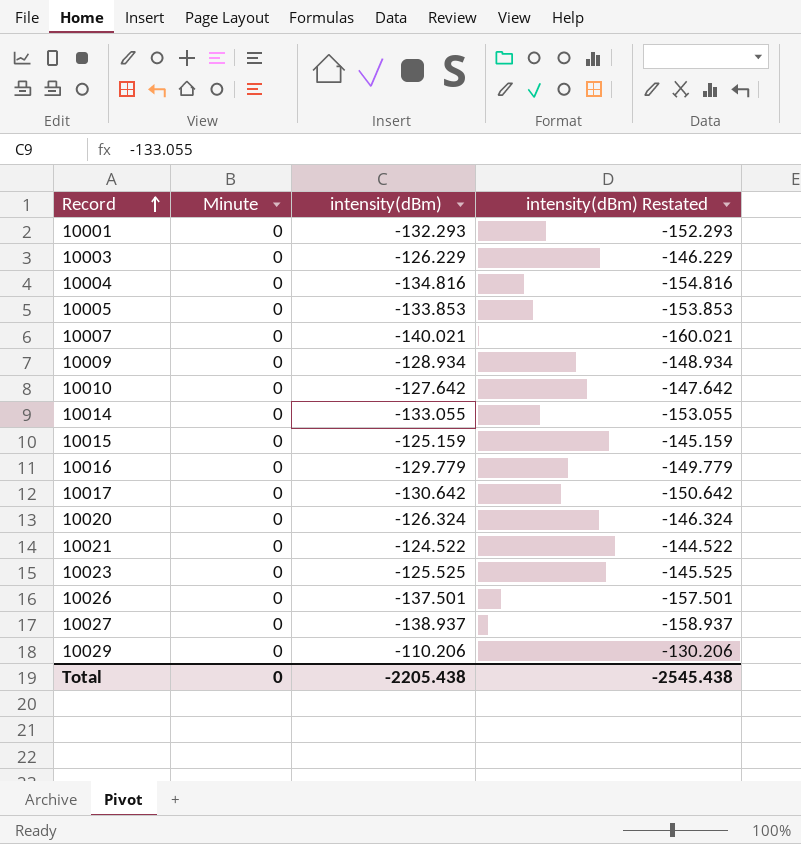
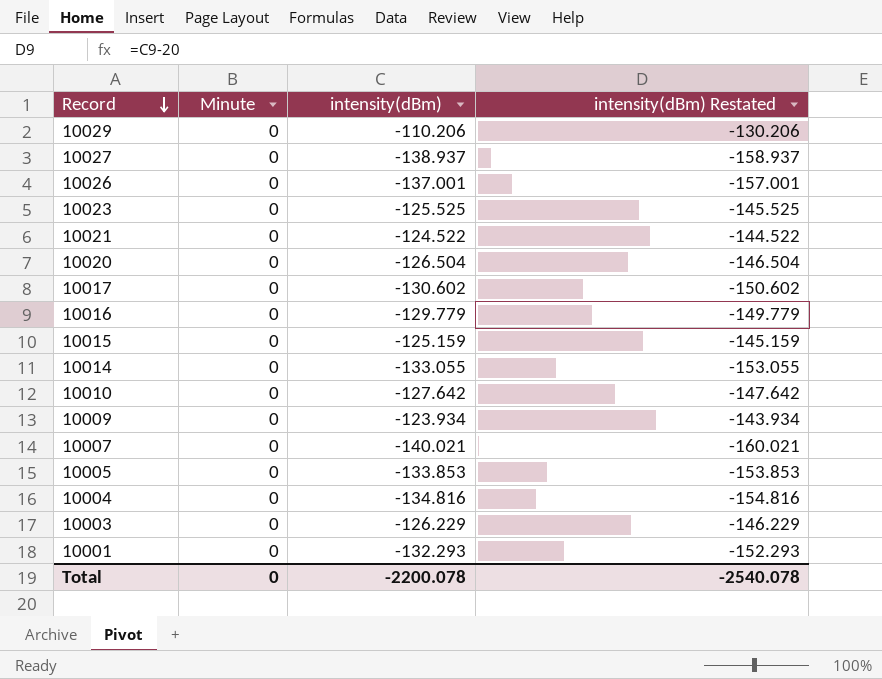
row order: Record ascending -> Record descending
10026 | intensity(dBm): -137.501 -> -137.001
10026 | intensity(dBm) Restated: -157.501 -> -157.001
10020 | intensity(dBm): -126.324 -> -126.504
10020 | intensity(dBm) Restated: -146.324 -> -146.504
10017 | intensity(dBm): -130.642 -> -130.602
10017 | intensity(dBm) Restated: -150.642 -> -150.602
10009 | intensity(dBm): -128.934 -> -123.934
10009 | intensity(dBm) Restated: -148.934 -> -143.934
Total | intensity(dBm): -2205.438 -> -2200.078
Total | intensity(dBm) Restated: -2545.438 -> -2540.078

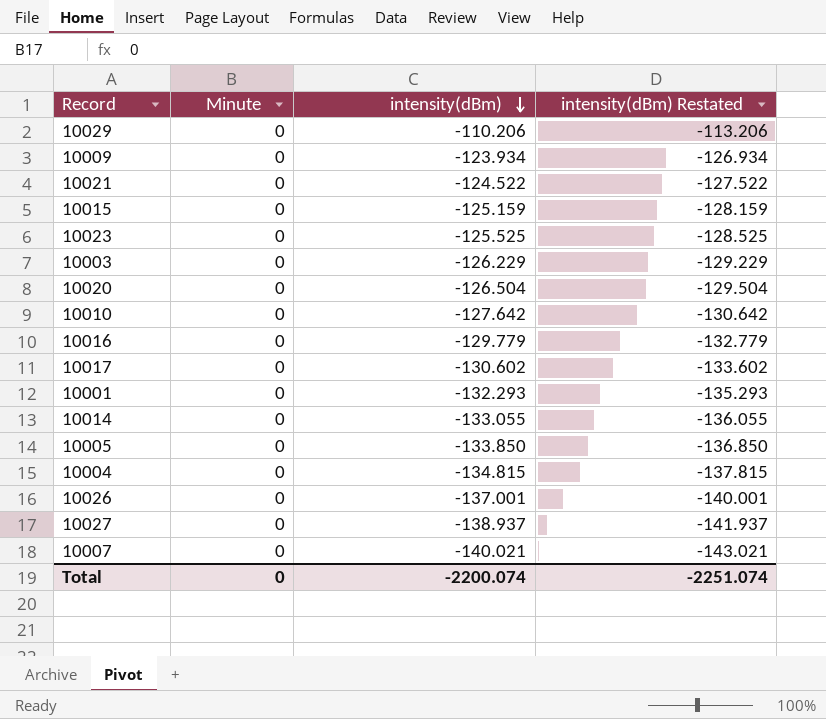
row order: Record descending -> intensity(dBm) descending
column intensity(dBm) Restated | formula: [intensity(dBm)] - 20 -> [intensity(dBm)] - 3
10005 | intensity(dBm): -133.853 -> -133.850
10004 | intensity(dBm): -134.816 -> -134.815
Total | intensity(dBm): -2200.078 -> -2200.074
Total | intensity(dBm) Restated: -2540.078 -> -2251.074

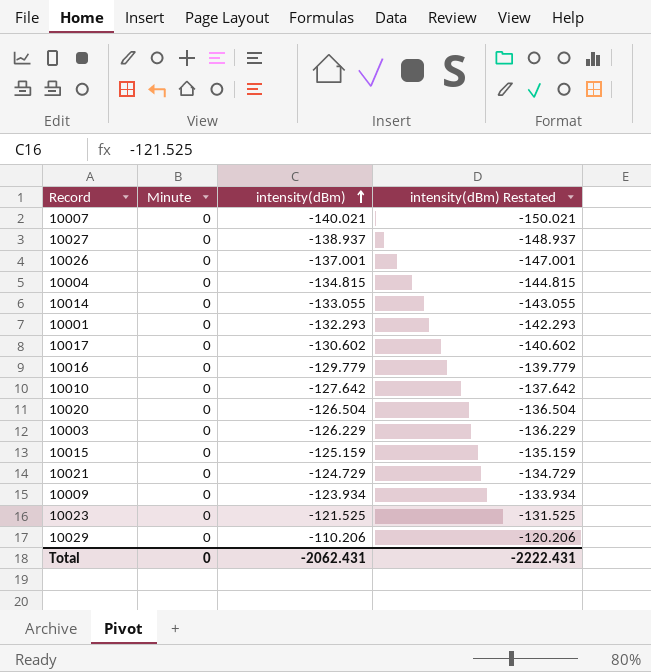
row order: intensity(dBm) descending -> intensity(dBm) ascending
column intensity(dBm) Restated | formula: [intensity(dBm)] - 3 -> [intensity(dBm)] - 10
row 10005: 0 | -133.850 | -136.850 -> none
10021 | intensity(dBm): -124.522 -> -124.729
10023 | intensity(dBm): -125.525 -> -121.525
Total | intensity(dBm): -2200.074 -> -2062.431
Total | intensity(dBm) Restated: -2251.074 -> -2222.431

